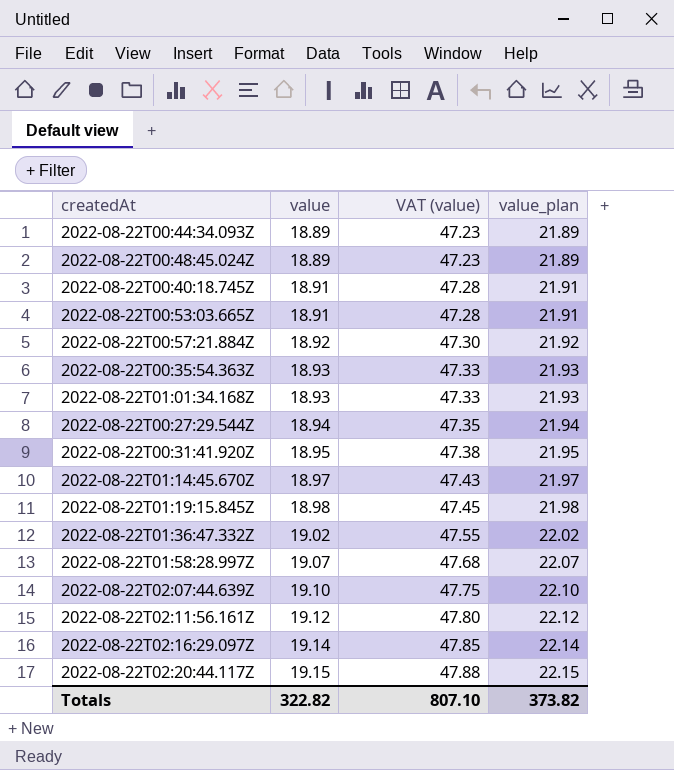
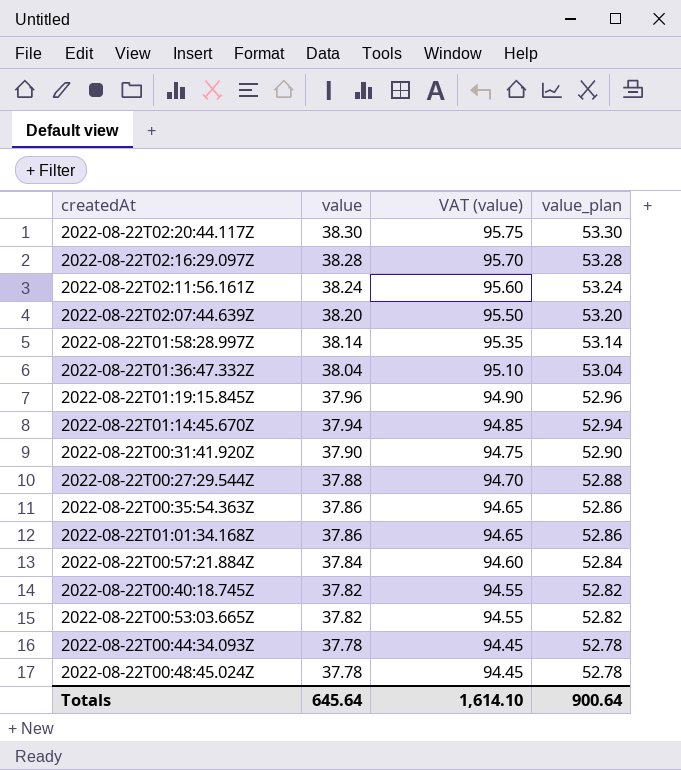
row order: value ascending -> value descending
column value_plan | formula: [value] + 3 -> [value] + 15
2022-08-22T02:20:44.117Z | value: 19.15 -> 38.30
2022-08-22T02:20:44.117Z | VAT (value): 47.88 -> 95.75
2022-08-22T02:16:29.097Z | value: 19.14 -> 38.28
2022-08-22T02:16:29.097Z | VAT (value): 47.85 -> 95.70
2022-08-22T02:11:56.161Z | value: 19.12 -> 38.24
2022-08-22T02:11:56.161Z | VAT (value): 47.80 -> 95.60
2022-08-22T02:07:44.639Z | value: 19.10 -> 38.20
2022-08-22T02:07:44.639Z | VAT (value): 47.75 -> 95.50
2022-08-22T01:58:28.997Z | value: 19.07 -> 38.14
2022-08-22T01:58:28.997Z | VAT (value): 47.68 -> 95.35
2022-08-22T01:36:47.332Z | value: 19.02 -> 38.04
2022-08-22T01:36:47.332Z | VAT (value): 47.55 -> 95.10
2022-08-22T01:19:15.845Z | value: 18.98 -> 37.96
2022-08-22T01:19:15.845Z | VAT (value): 47.45 -> 94.90
2022-08-22T01:14:45.670Z | value: 18.97 -> 37.94
2022-08-22T01:14:45.670Z | VAT (value): 47.43 -> 94.85
2022-08-22T00:31:41.920Z | value: 18.95 -> 37.90
2022-08-22T00:31:41.920Z | VAT (value): 47.38 -> 94.75
2022-08-22T00:27:29.544Z | value: 18.94 -> 37.88
2022-08-22T00:27:29.544Z | VAT (value): 47.35 -> 94.70
2022-08-22T00:35:54.363Z | value: 18.93 -> 37.86
2022-08-22T00:35:54.363Z | VAT (value): 47.33 -> 94.65
2022-08-22T01:01:34.168Z | value: 18.93 -> 37.86
2022-08-22T01:01:34.168Z | VAT (value): 47.33 -> 94.65
2022-08-22T00:57:21.884Z | value: 18.92 -> 37.84
2022-08-22T00:57:21.884Z | VAT (value): 47.30 -> 94.60
2022-08-22T00:40:18.745Z | value: 18.91 -> 37.82
2022-08-22T00:40:18.745Z | VAT (value): 47.28 -> 94.55
2022-08-22T00:53:03.665Z | value: 18.91 -> 37.82
2022-08-22T00:53:03.665Z | VAT (value): 47.28 -> 94.55
2022-08-22T00:44:34.093Z | value: 18.89 -> 37.78
2022-08-22T00:44:34.093Z | VAT (value): 47.23 -> 94.45
2022-08-22T00:48:45.024Z | value: 18.89 -> 37.78
2022-08-22T00:48:45.024Z | VAT (value): 47.23 -> 94.45
Totals | value: 322.82 -> 645.64
Totals | VAT (value): 807.10 -> 1,614.10
Totals | value_plan: 373.82 -> 900.64

